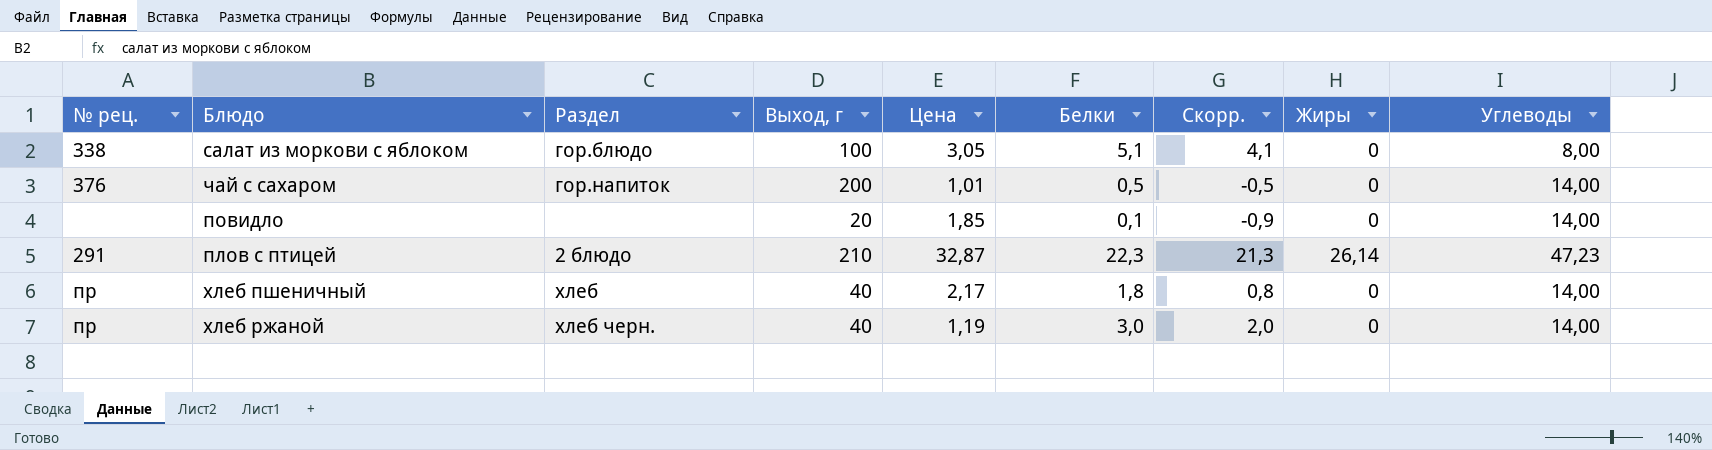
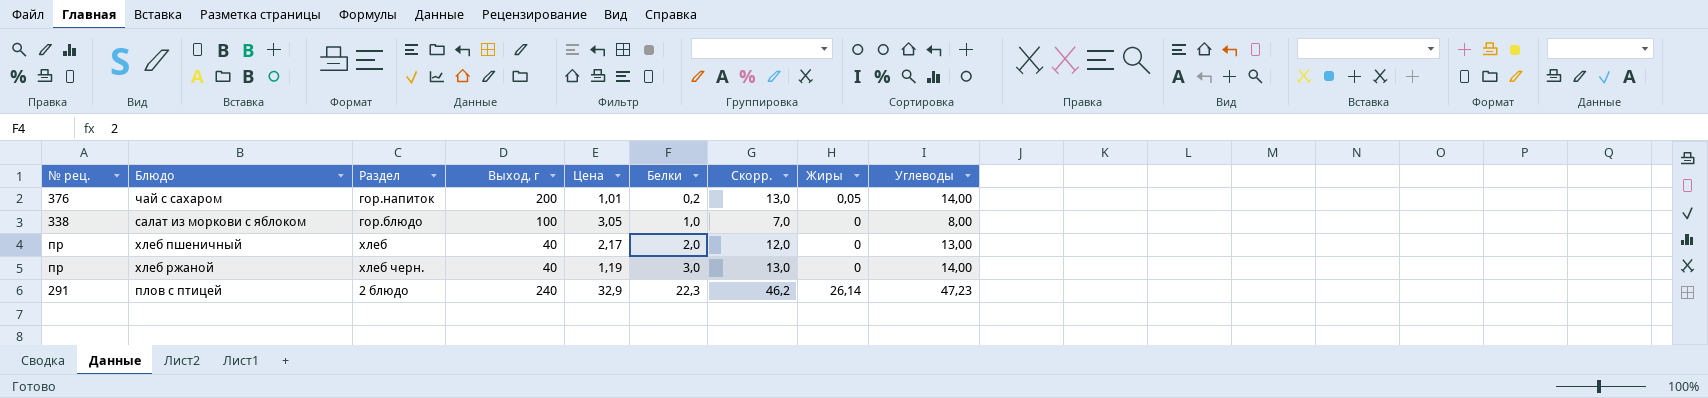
row order: none -> Белки ascending
column Скорр. | formula: [Белки] - 1 -> [Углеводы] - 1
row повидло: none | none | 20 | 1,85 | 0,1 | -0,9 | 0 | 14,00 -> none
чай с сахаром | Белки: 0,5 -> 0,2
чай с сахаром | Жиры: 0 -> 0,05
салат из моркови с яблоком | Белки: 5,1 -> 1,0
хлеб пшеничный | Белки: 1,8 -> 2,0
хлеб пшеничный | Углеводы: 14,00 -> 13,00
плов с птицей | Выход, г: 210 -> 240
плов с птицей | Цена: 32,87 -> 32,9

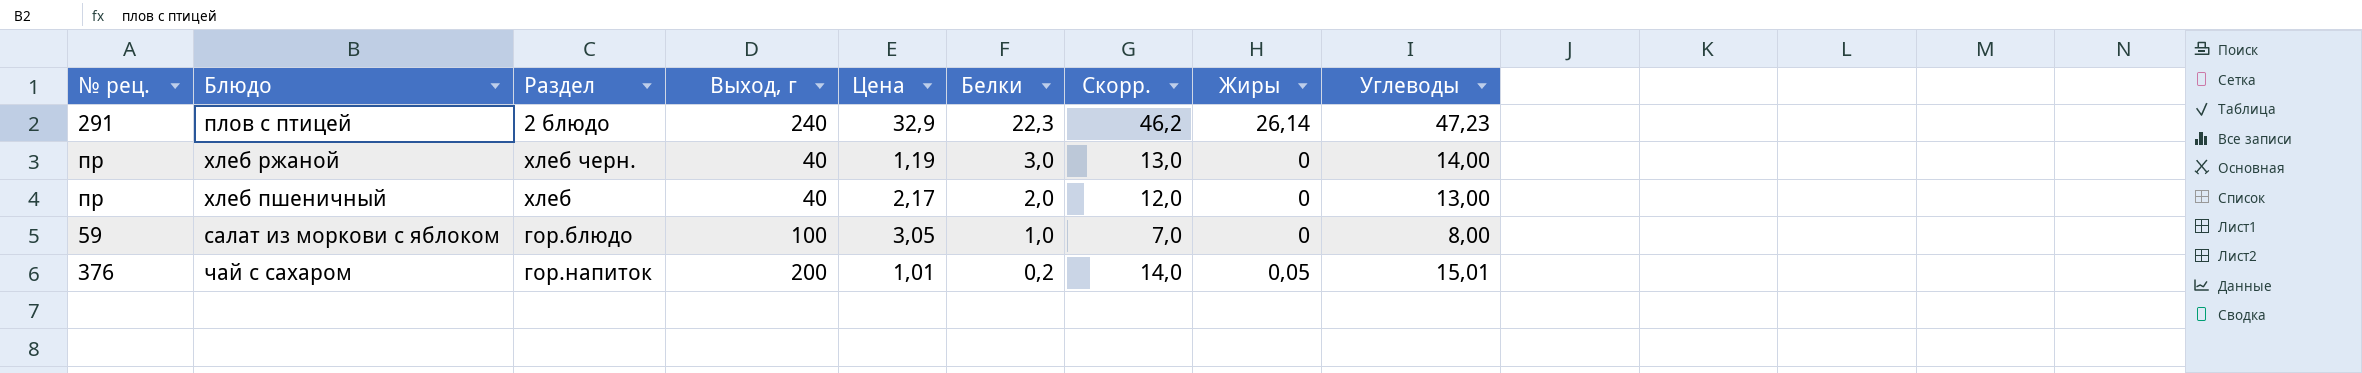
row order: Белки ascending -> Белки descending
салат из моркови с яблоком | № рец.: 338 -> 59
чай с сахаром | Скорр.: 13,0 -> 14,0
чай с сахаром | Углеводы: 14,00 -> 15,01

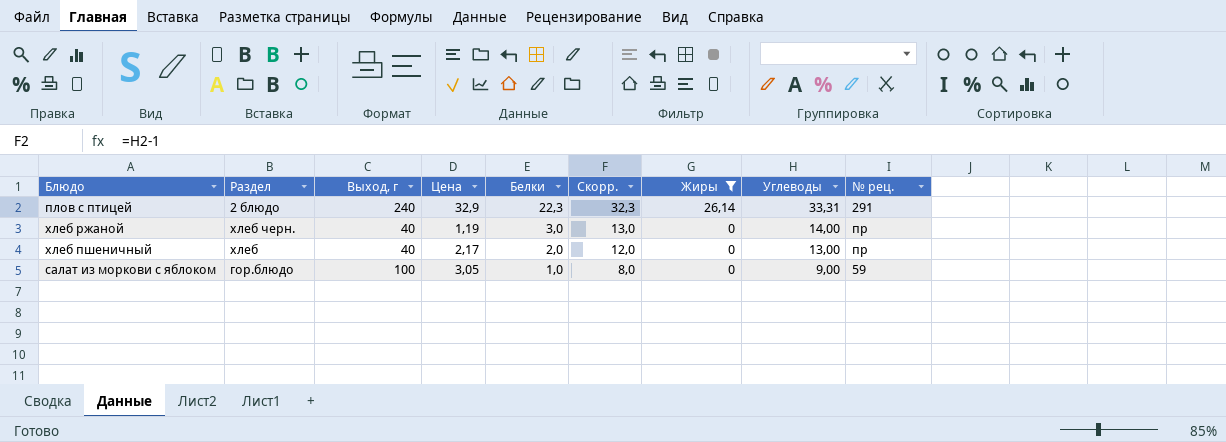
filter: none -> Жиры != 0,05
column № рец. | position: 1 -> 9
плов с птицей | Скорр.: 46,2 -> 32,3
плов с птицей | Углеводы: 47,23 -> 33,31
салат из моркови с яблоком | Скорр.: 7,0 -> 8,0
салат из моркови с яблоком | Углеводы: 8,00 -> 9,00

